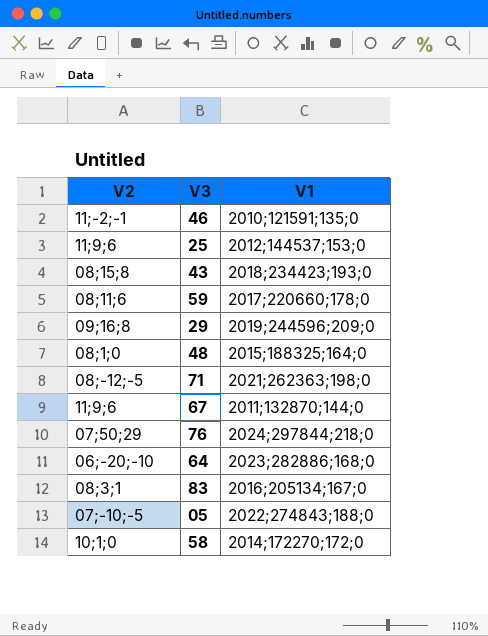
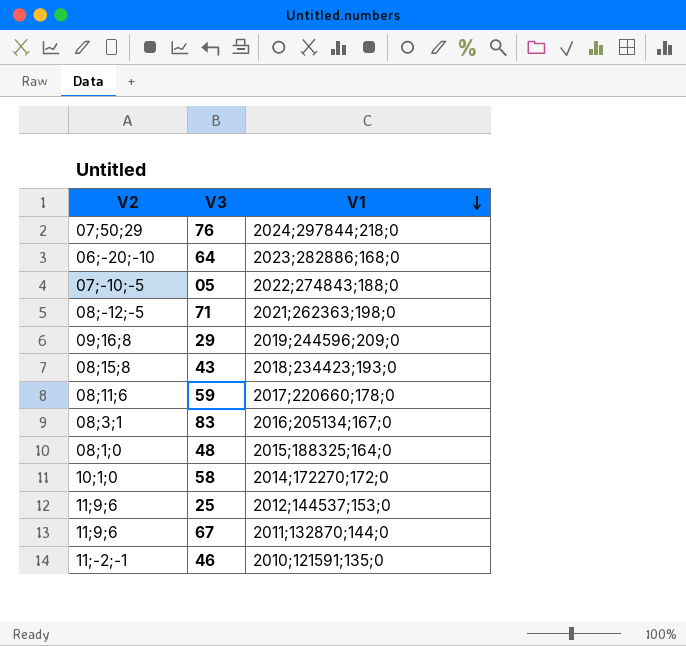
row order: none -> V1 descending

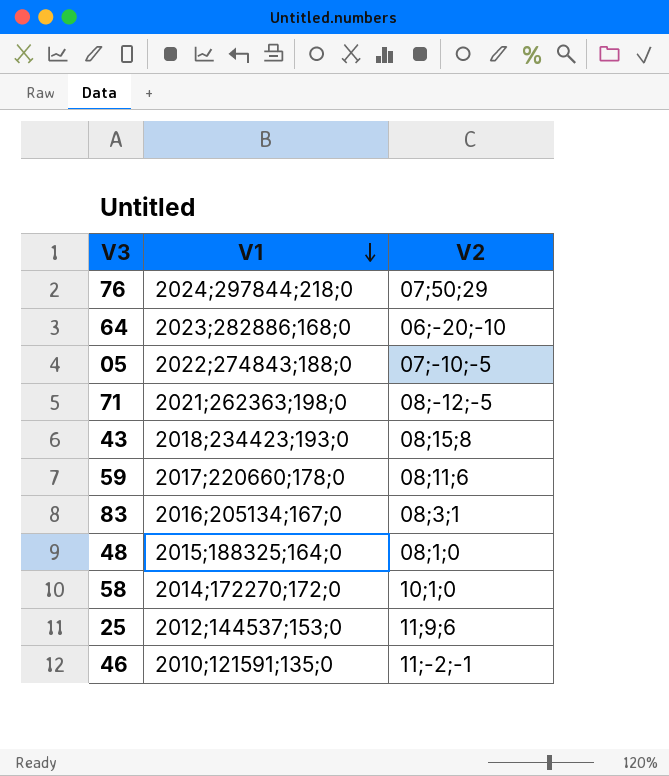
column V2 | position: 1 -> 3
row 29: 09;16;8 | 2019;244596;209;0 -> none
row 67: 11;9;6 | 2011;132870;144;0 -> none

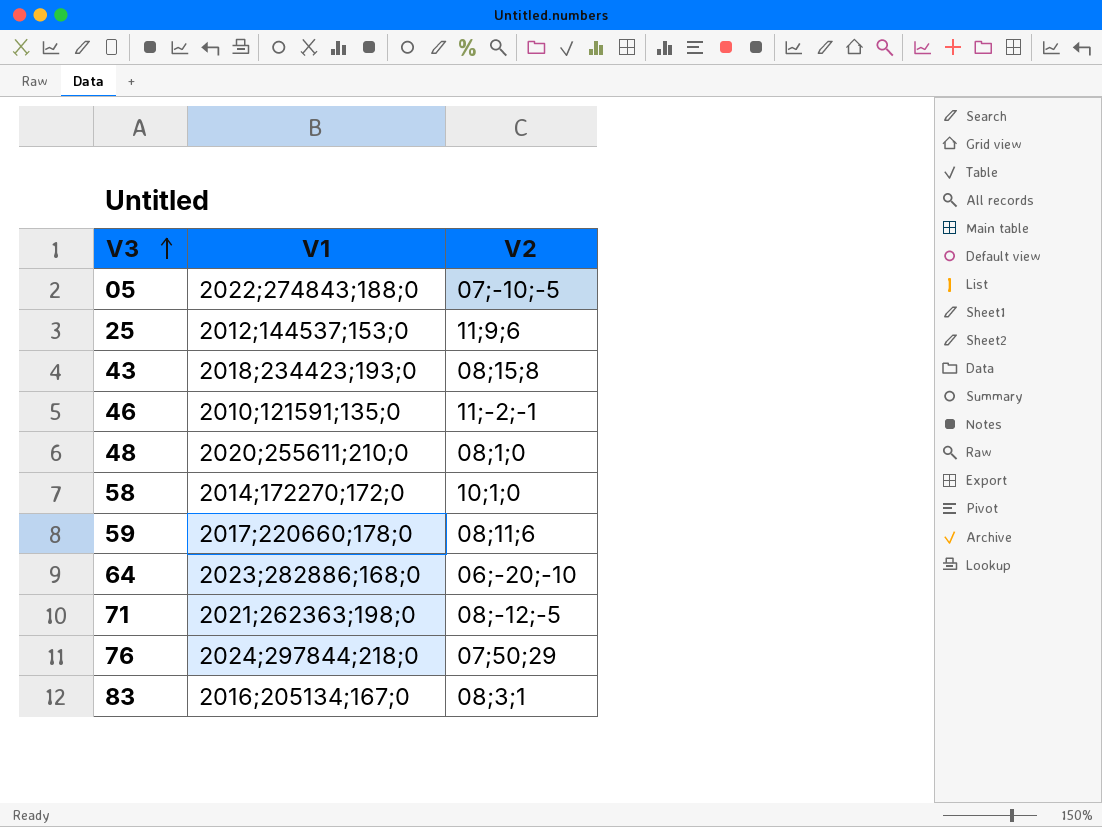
row order: V1 descending -> V3 ascending
48 | V1: 2015;188325;164;0 -> 2020;255611;210;0

